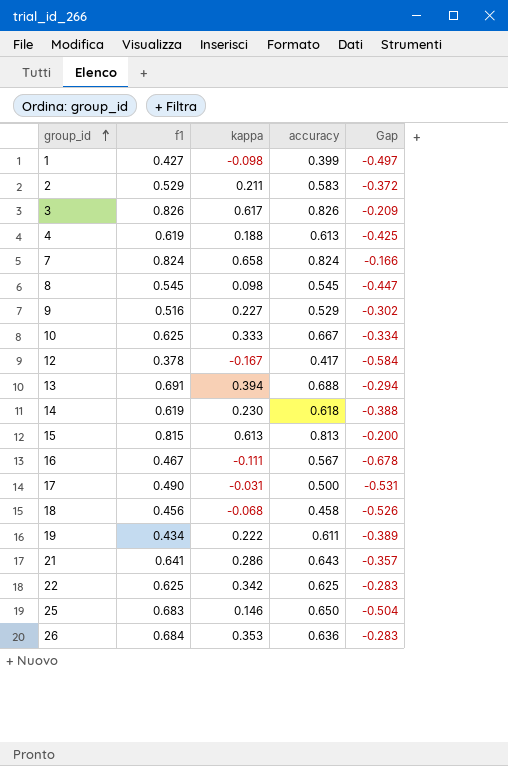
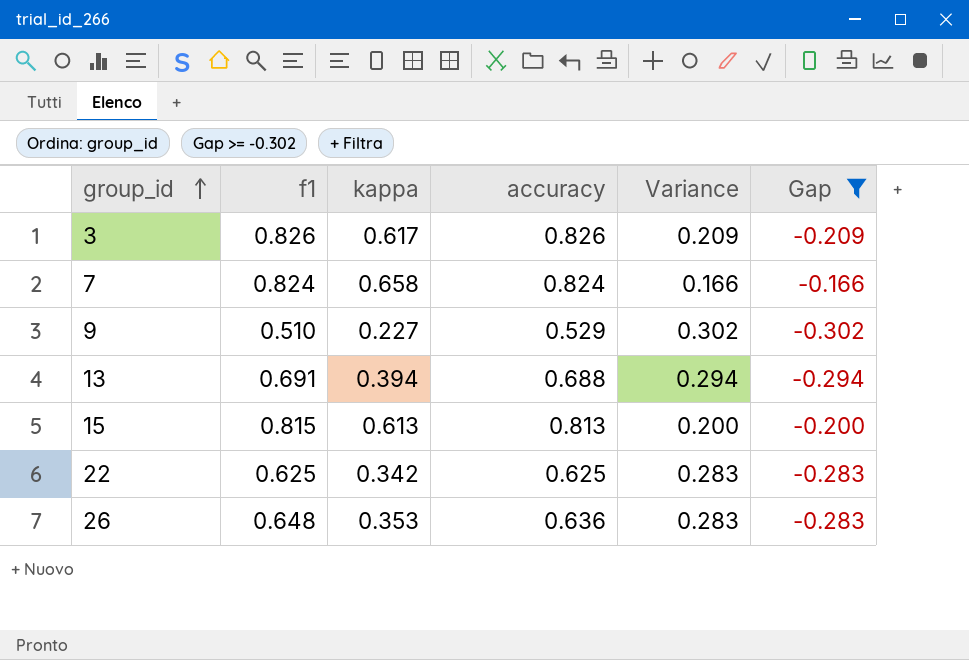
filter: none -> Gap >= -0.302
column Variance | formula: none -> [accuracy] - [kappa]
9 | f1: 0.516 -> 0.510
26 | f1: 0.684 -> 0.648

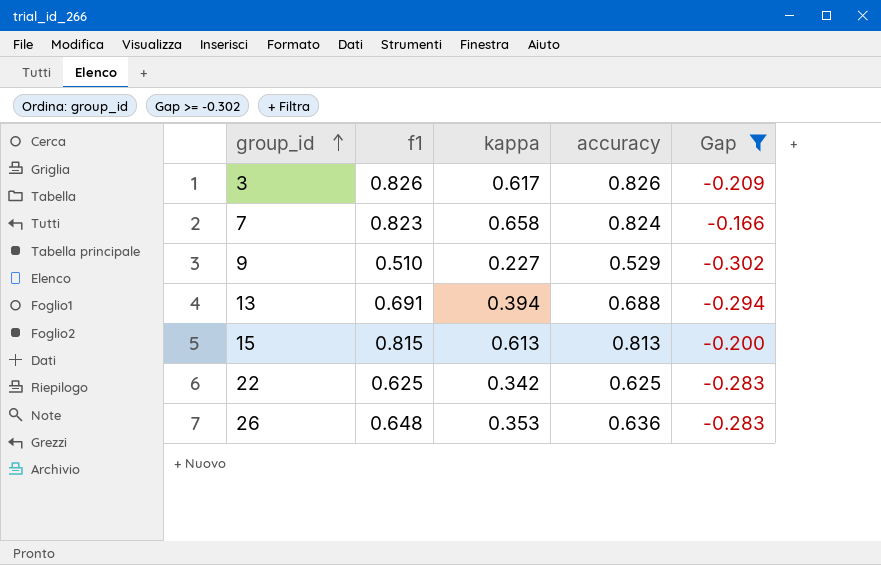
column Variance | formula: [accuracy] - [kappa] -> none
7 | f1: 0.824 -> 0.823

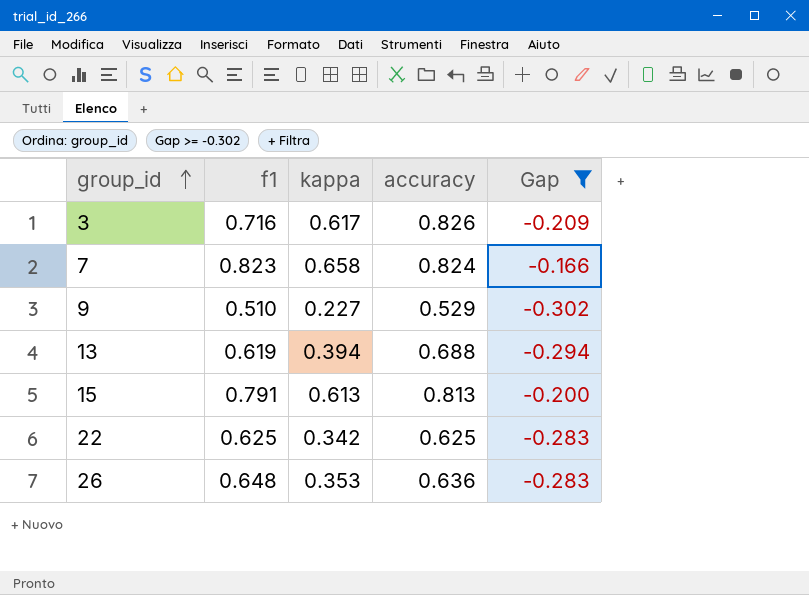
3 | f1: 0.826 -> 0.716
13 | f1: 0.691 -> 0.619
15 | f1: 0.815 -> 0.791

